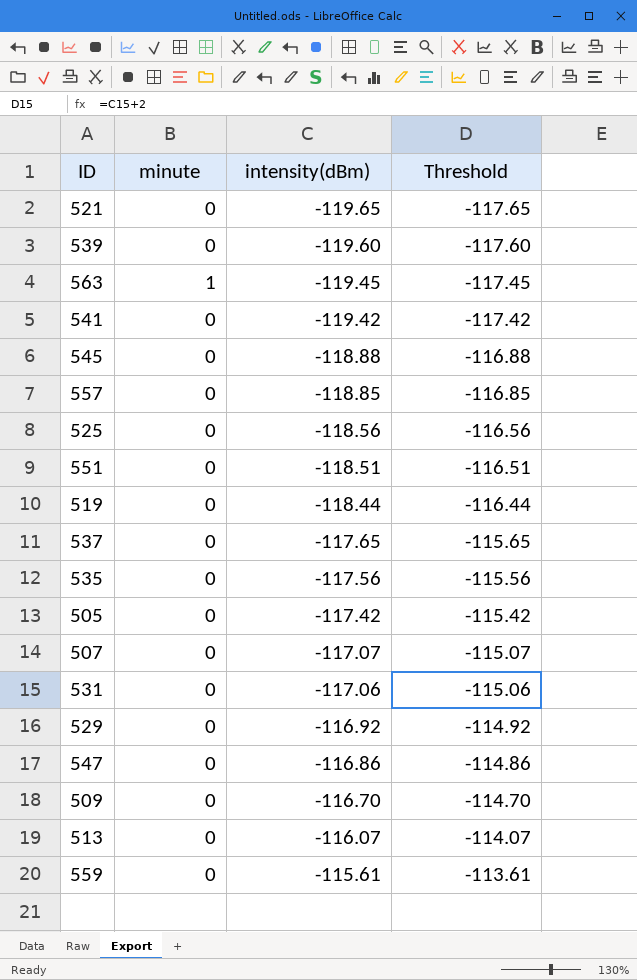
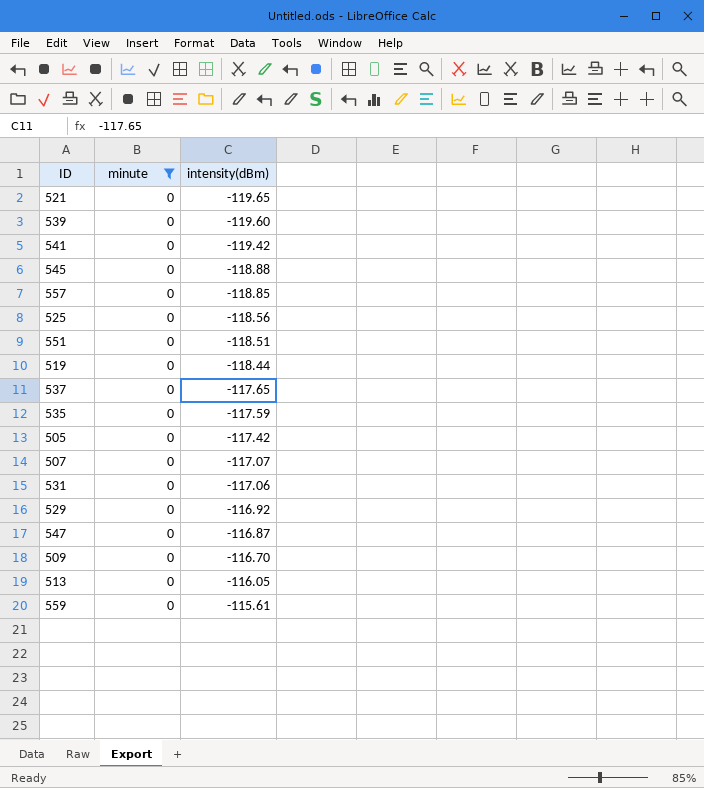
filter: none -> minute = 0
column Threshold | formula: [intensity(dBm)] + 2 -> none
535 | intensity(dBm): -117.56 -> -117.59
547 | intensity(dBm): -116.86 -> -116.87
513 | intensity(dBm): -116.07 -> -116.05

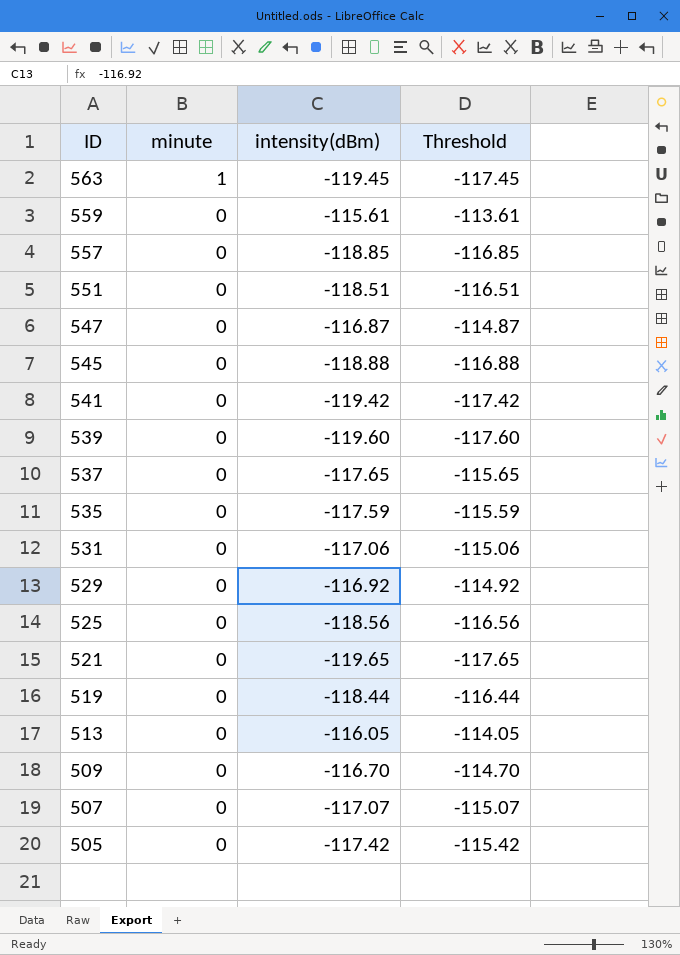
filter: minute = 0 -> none
row order: intensity(dBm) ascending -> ID descending
column Threshold | formula: none -> [intensity(dBm)] + 2

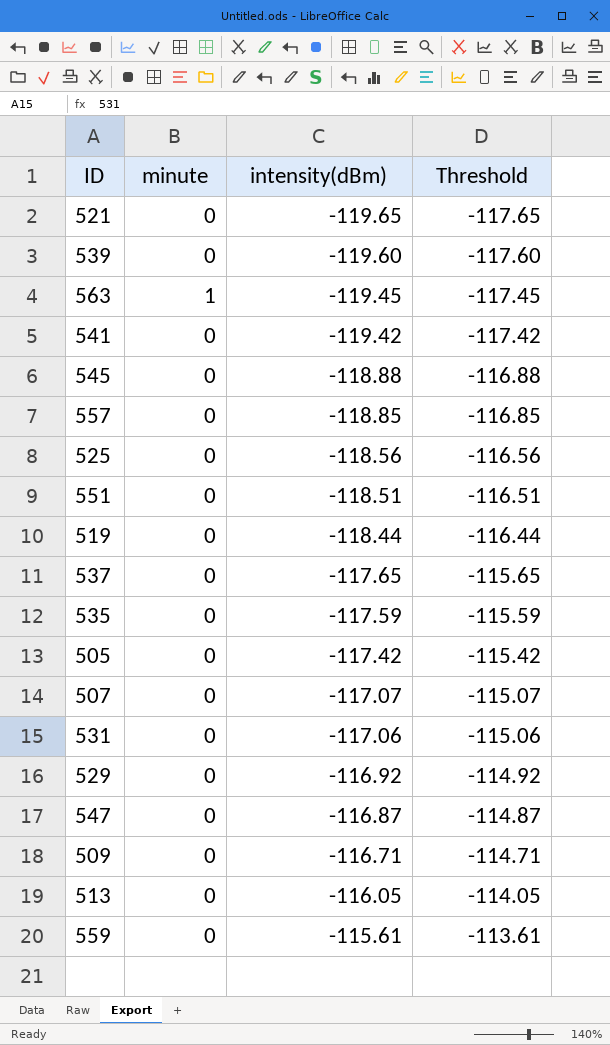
row order: ID descending -> intensity(dBm) ascending
509 | intensity(dBm): -116.70 -> -116.71
509 | Threshold: -114.70 -> -114.71

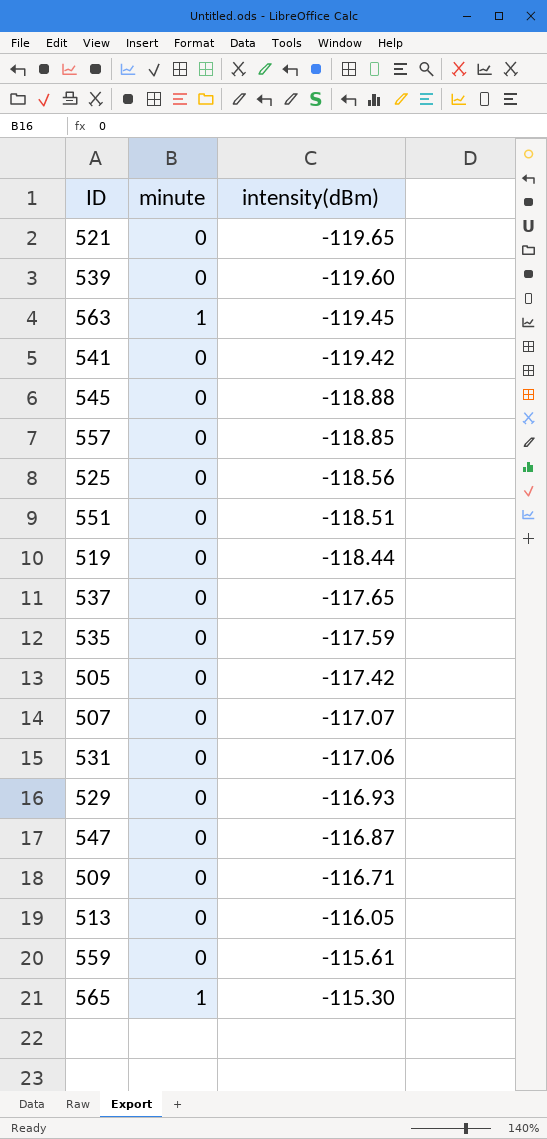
column Threshold | formula: [intensity(dBm)] + 2 -> none
529 | intensity(dBm): -116.92 -> -116.93
row 565: none -> 1 | -115.30

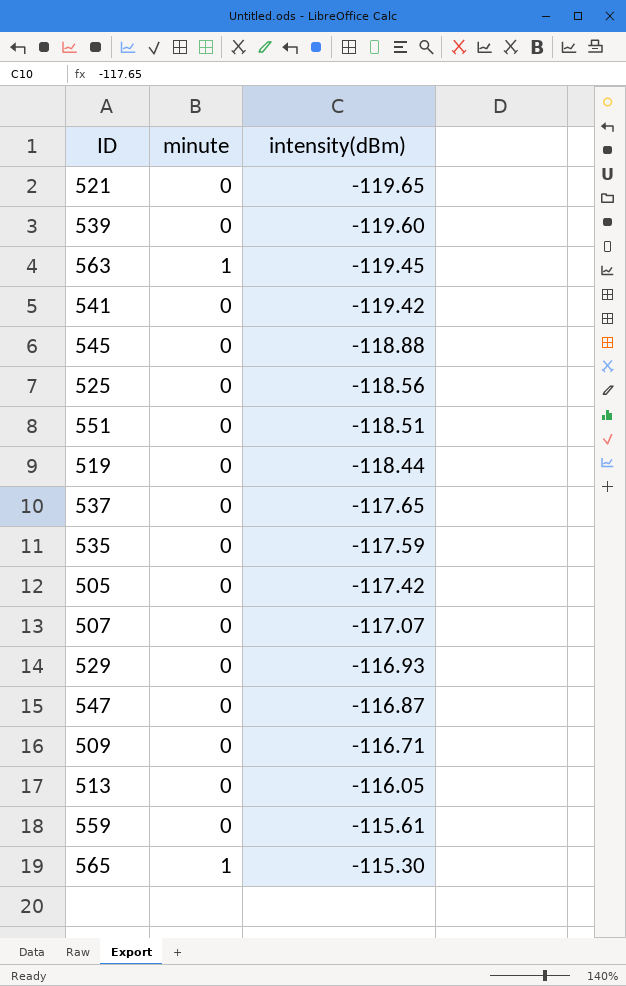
row 557: 0 | -118.85 -> none
row 531: 0 | -117.06 -> none

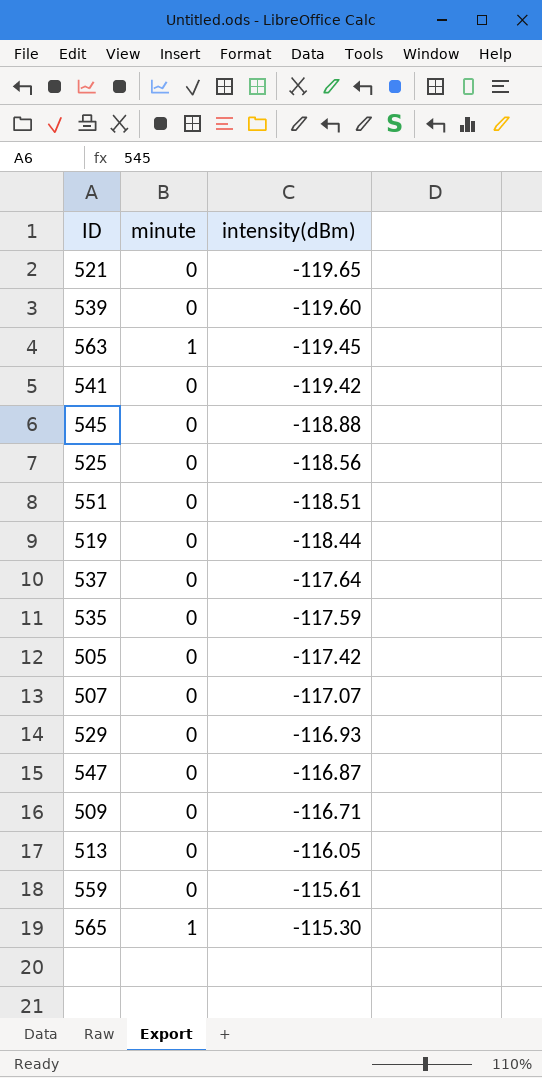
537 | intensity(dBm): -117.65 -> -117.64

